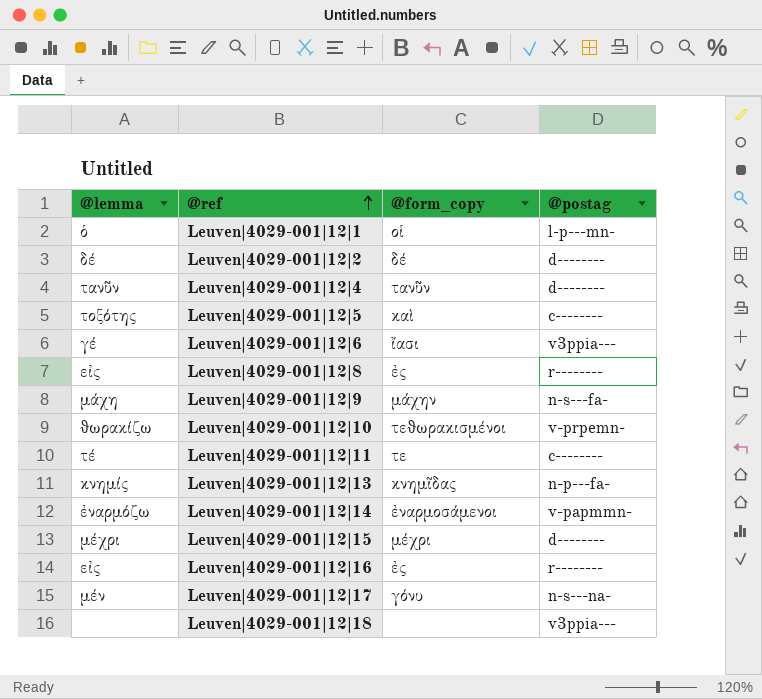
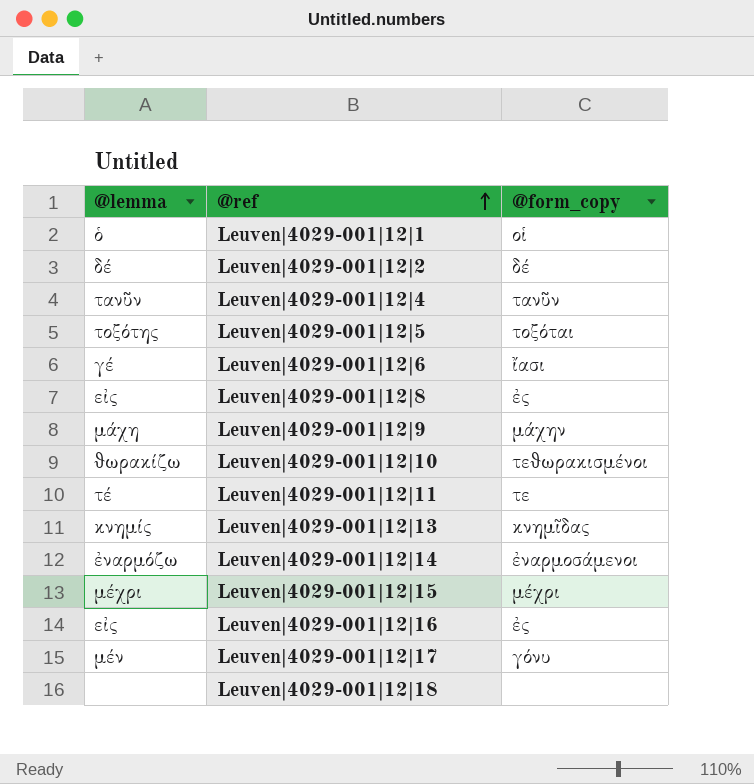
column @postag | position: 4 -> none
Leuven|4029-001|12|5 | @form_copy: καὶ -> τοξόται

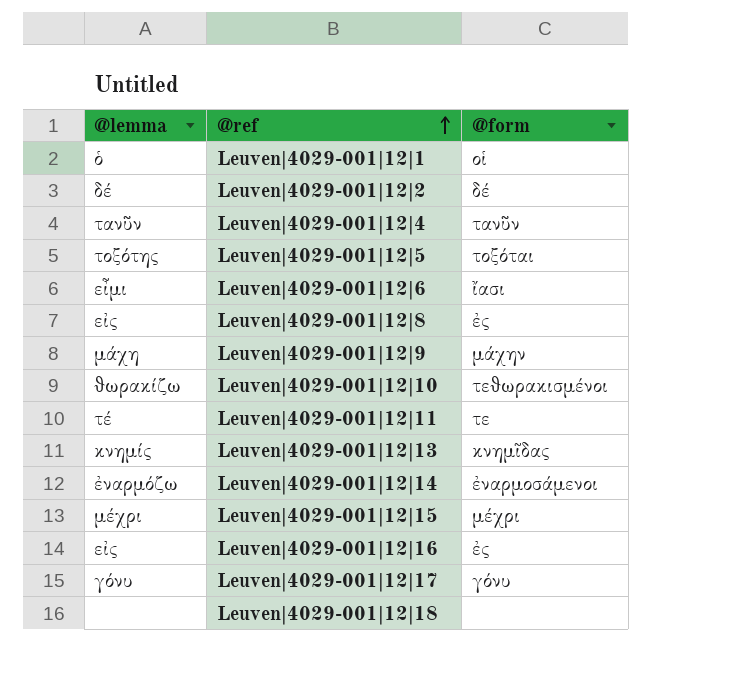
column name: @form_copy -> @form
Leuven|4029-001|12|6 | @lemma: γέ -> εἶμι
Leuven|4029-001|12|17 | @lemma: μέν -> γόνυ

